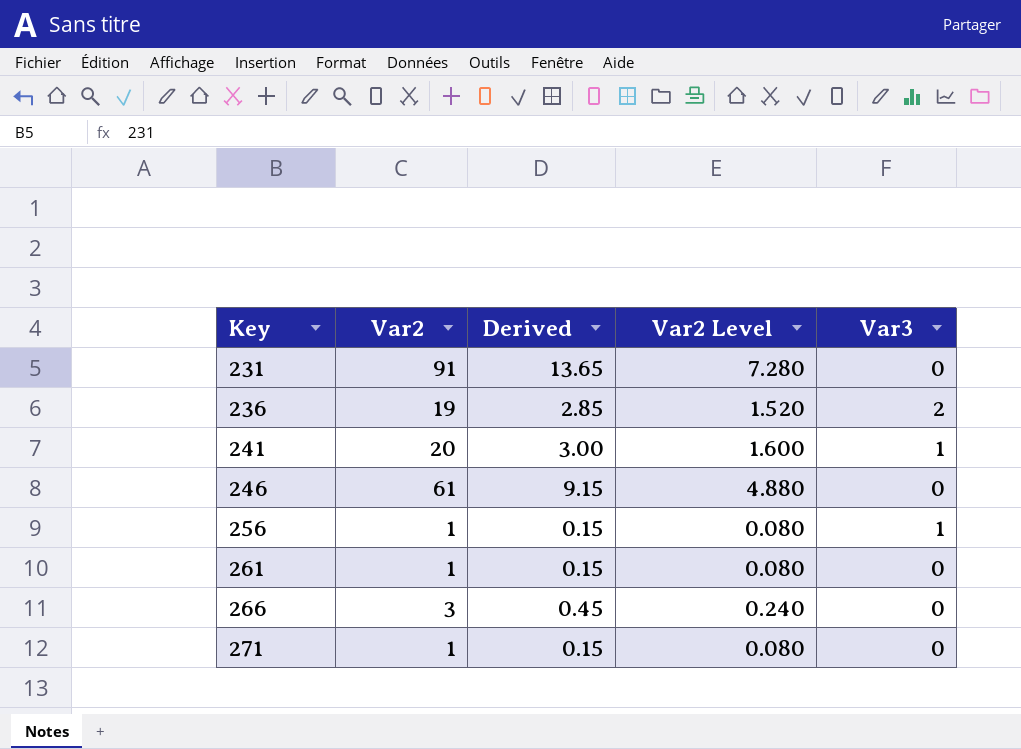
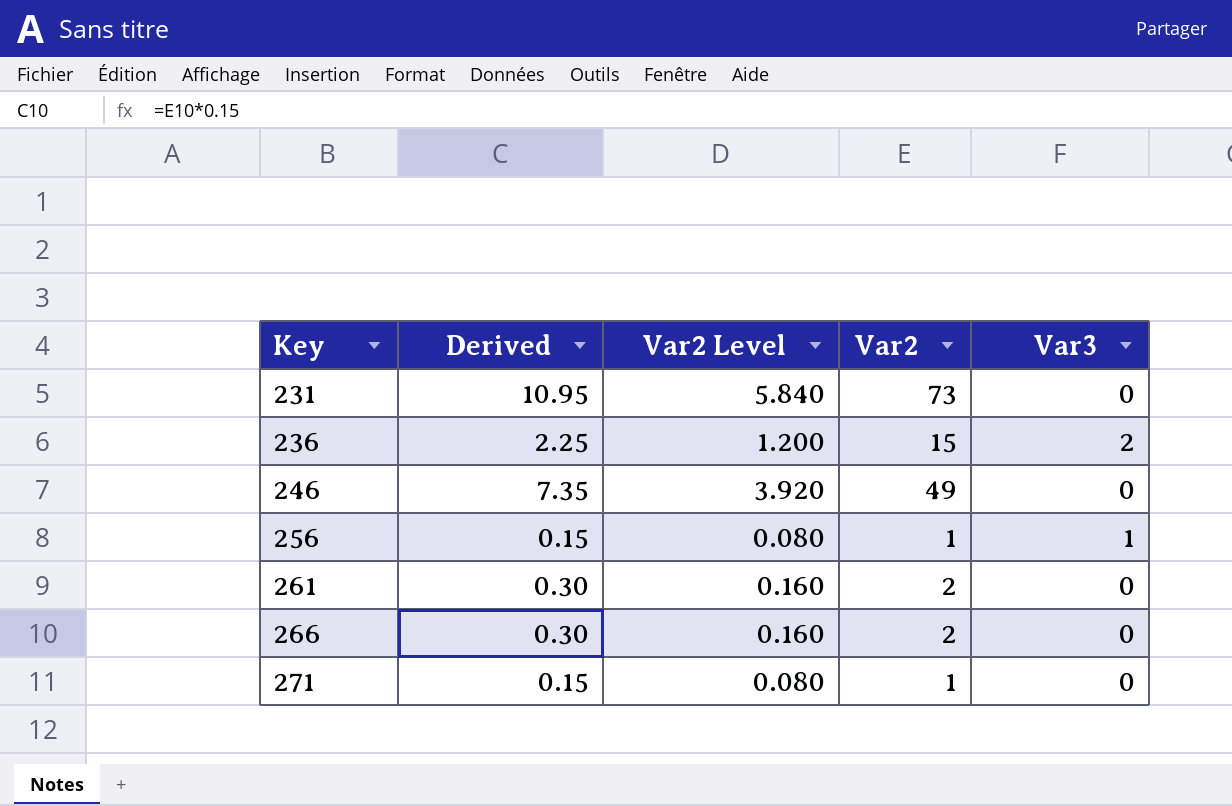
column Var2 | position: 2 -> 4
row 241: 20 | 3.00 | 1.600 | 1 -> none
231 | Derived: 13.65 -> 10.95
231 | Var2 Level: 7.280 -> 5.840
231 | Var2: 91 -> 73
236 | Derived: 2.85 -> 2.25
236 | Var2 Level: 1.520 -> 1.200
236 | Var2: 19 -> 15
246 | Derived: 9.15 -> 7.35
246 | Var2 Level: 4.880 -> 3.920
246 | Var2: 61 -> 49
261 | Derived: 0.15 -> 0.30
261 | Var2 Level: 0.080 -> 0.160
261 | Var2: 1 -> 2
266 | Derived: 0.45 -> 0.30
266 | Var2 Level: 0.240 -> 0.160
266 | Var2: 3 -> 2

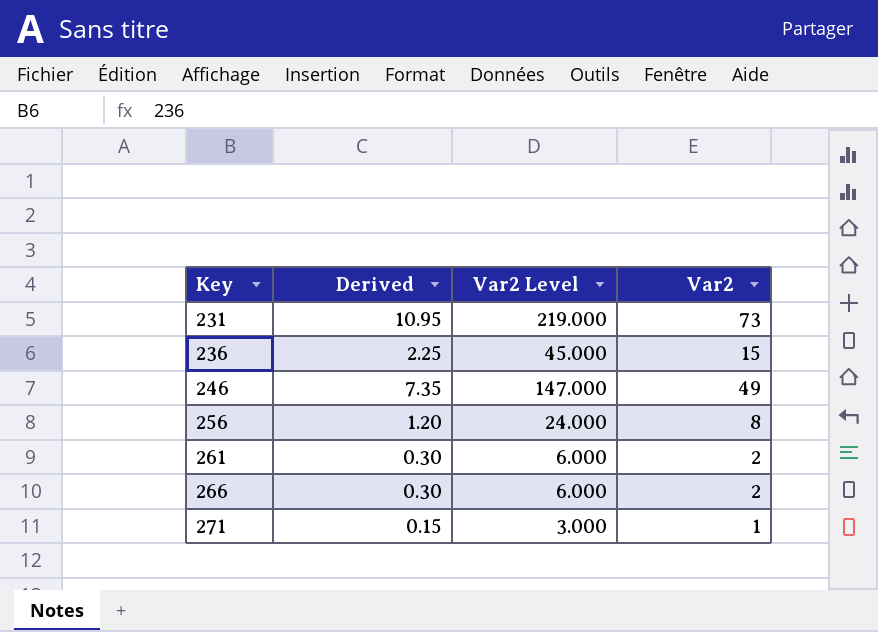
column Var3 | position: 5 -> none
column Var2 Level | formula: [Var2] * 0.08 -> [Var2] * 3
256 | Derived: 0.15 -> 1.20
256 | Var2: 1 -> 8

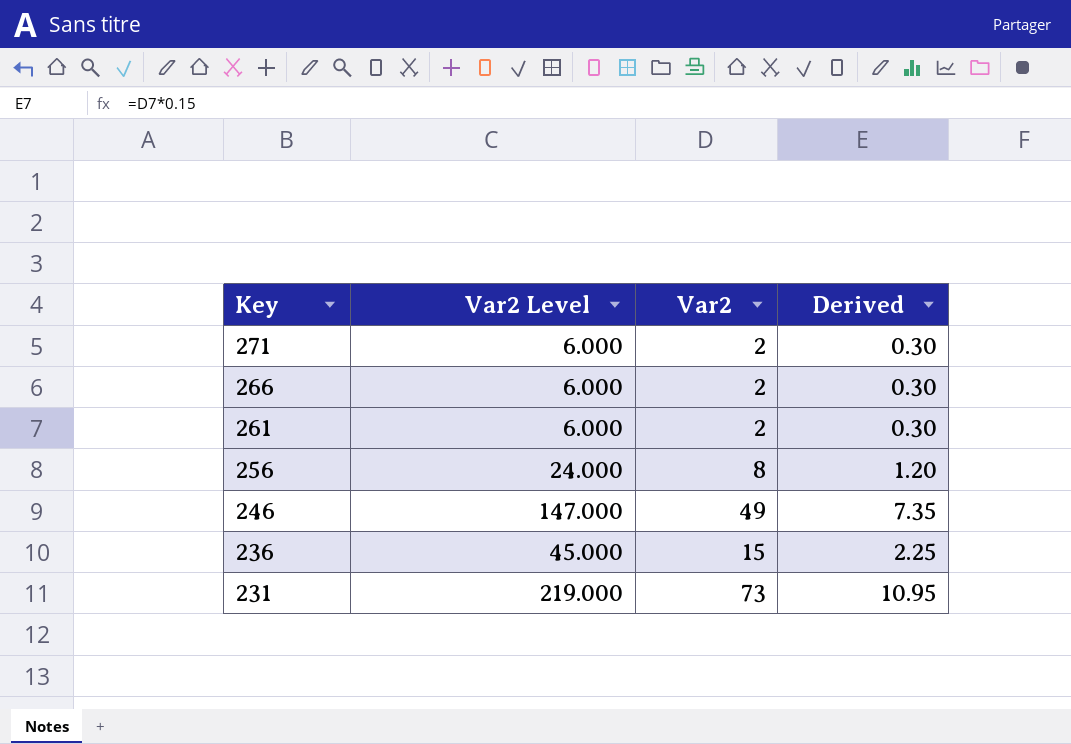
row order: Key ascending -> Key descending
column Derived | position: 2 -> 4
271 | Var2 Level: 3.000 -> 6.000
271 | Var2: 1 -> 2
271 | Derived: 0.15 -> 0.30

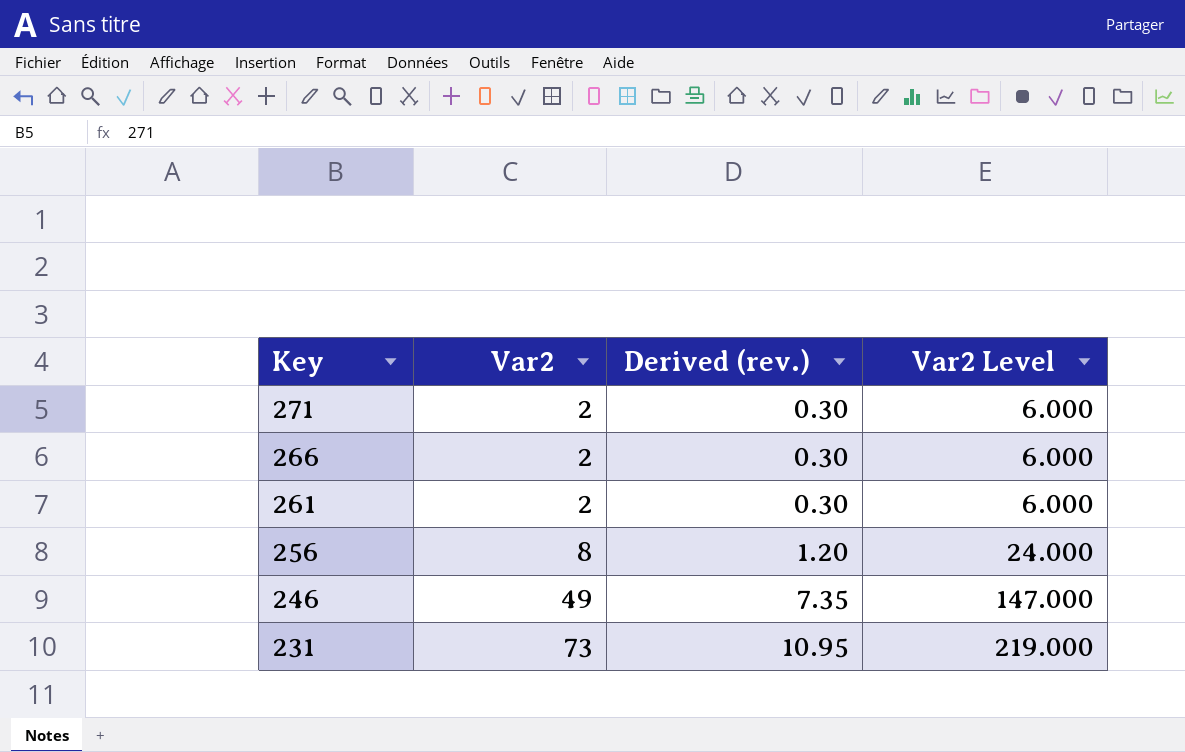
column name: Derived -> Derived (rev.)
column Var2 Level | position: 2 -> 4
row 236: 45.000 | 15 | 2.25 -> none

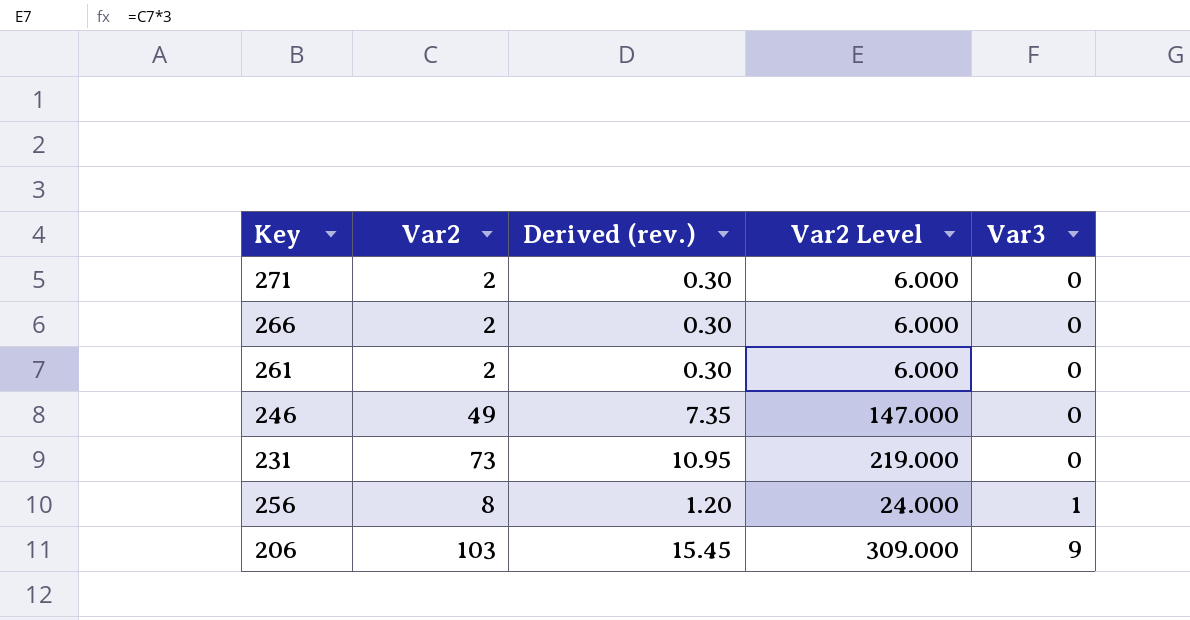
row order: Key descending -> Var3 ascending
column Var3 | position: none -> 5
row 206: none -> 103 | 15.45 | 309.000 | 9

